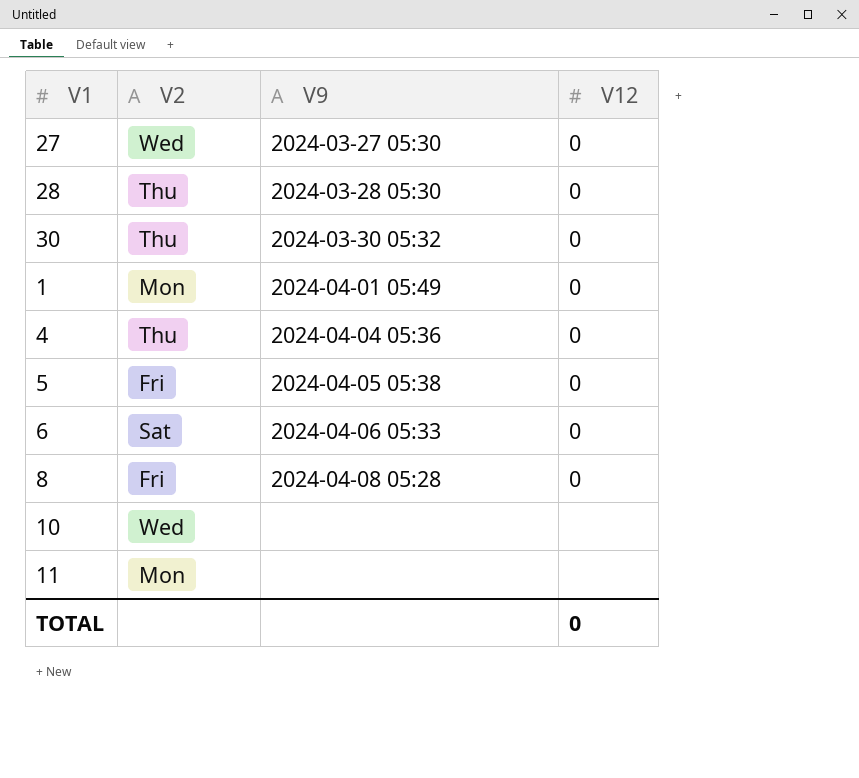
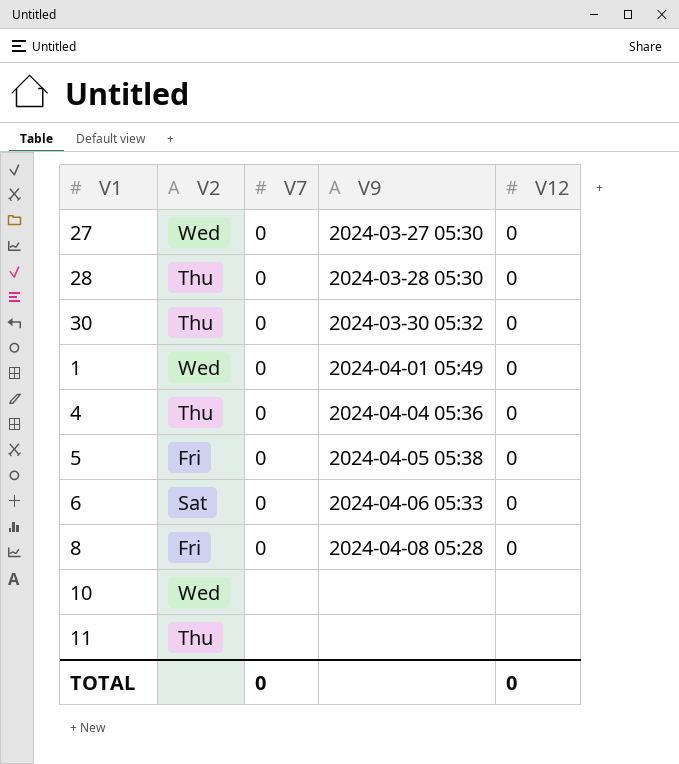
column V7 | position: none -> 3
1 | V2: Mon -> Wed
11 | V2: Mon -> Thu

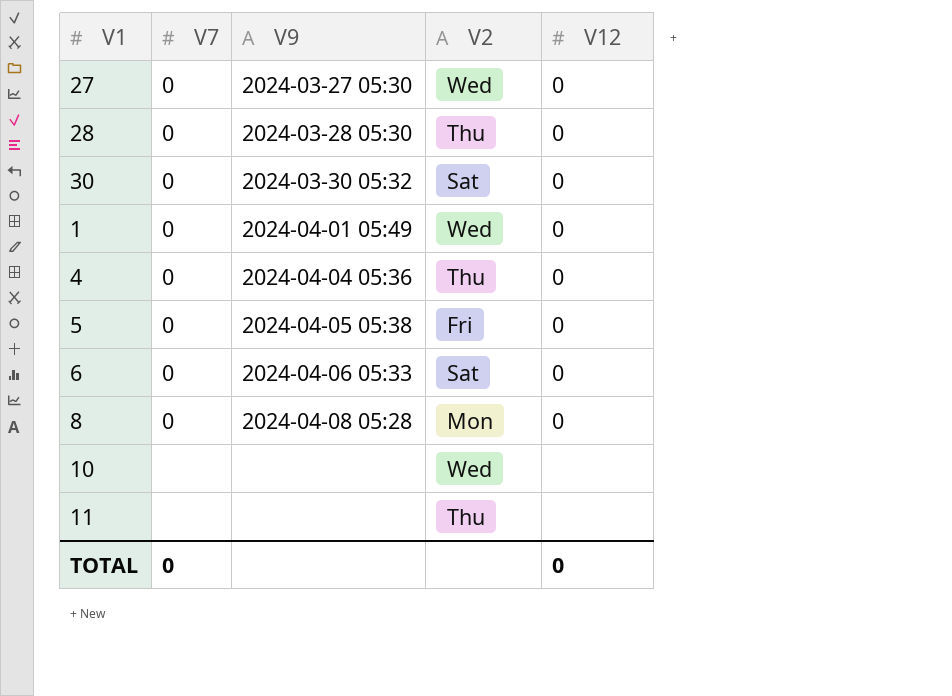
column V2 | position: 2 -> 4
30 | V2: Thu -> Sat
8 | V2: Fri -> Mon

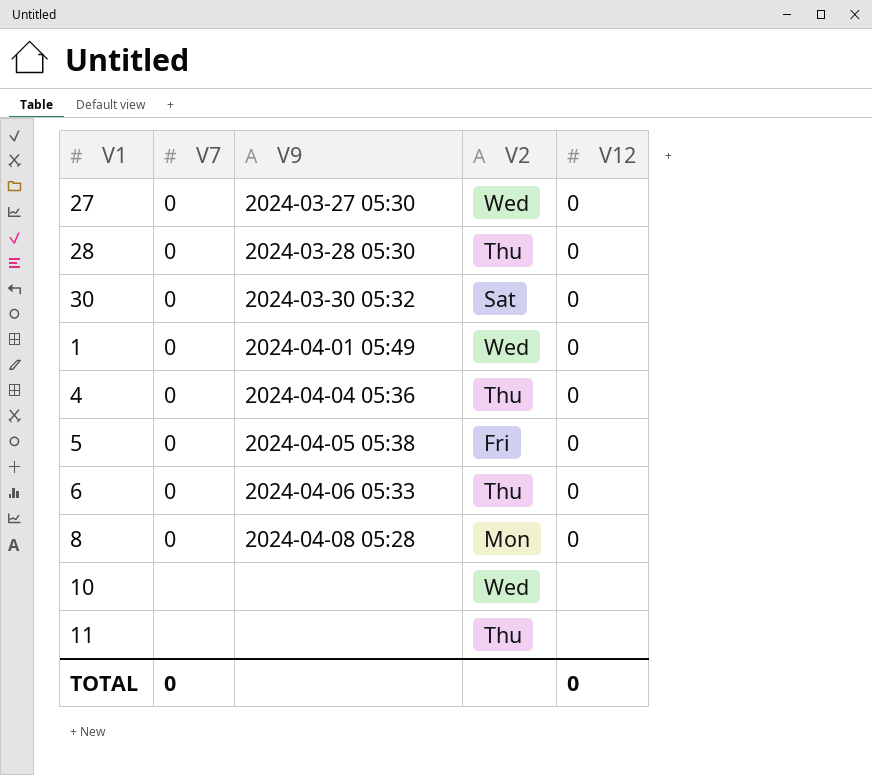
6 | V2: Sat -> Thu

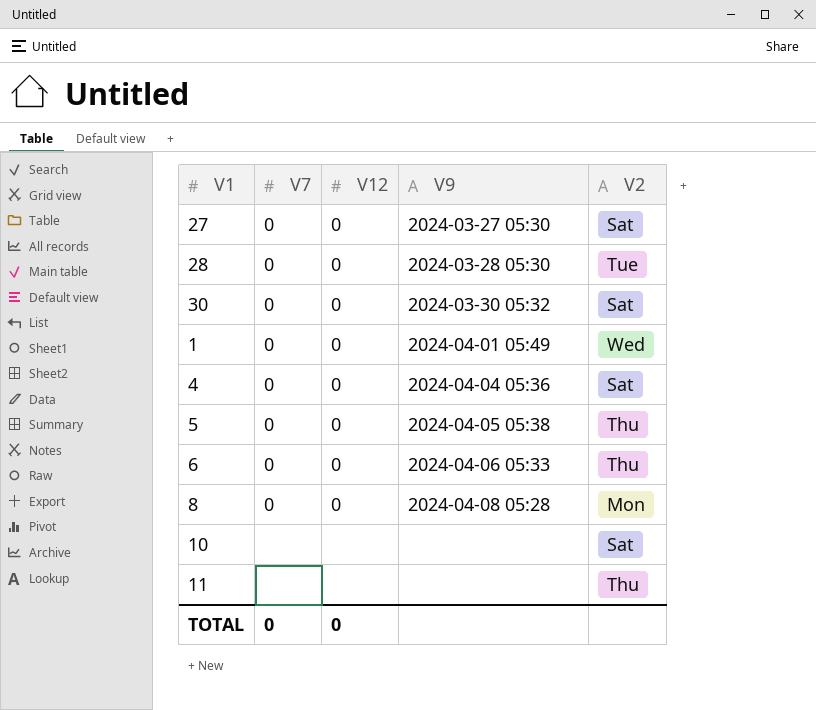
column V12 | position: 5 -> 3
27 | V2: Wed -> Sat
28 | V2: Thu -> Tue
4 | V2: Thu -> Sat
5 | V2: Fri -> Thu
10 | V2: Wed -> Sat

